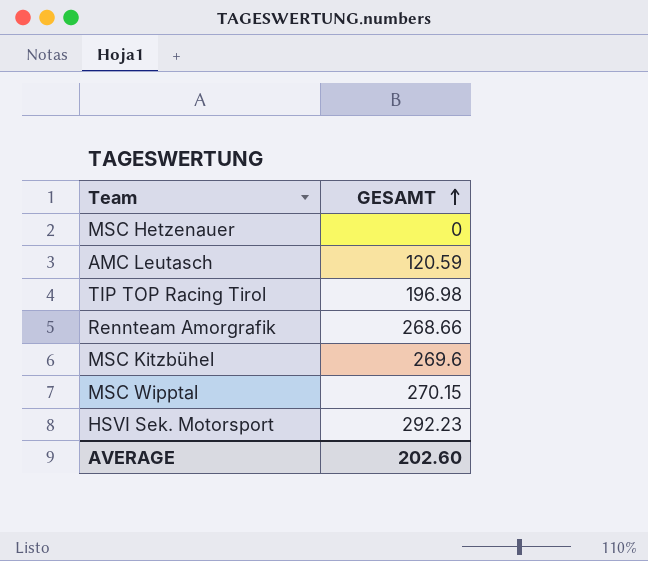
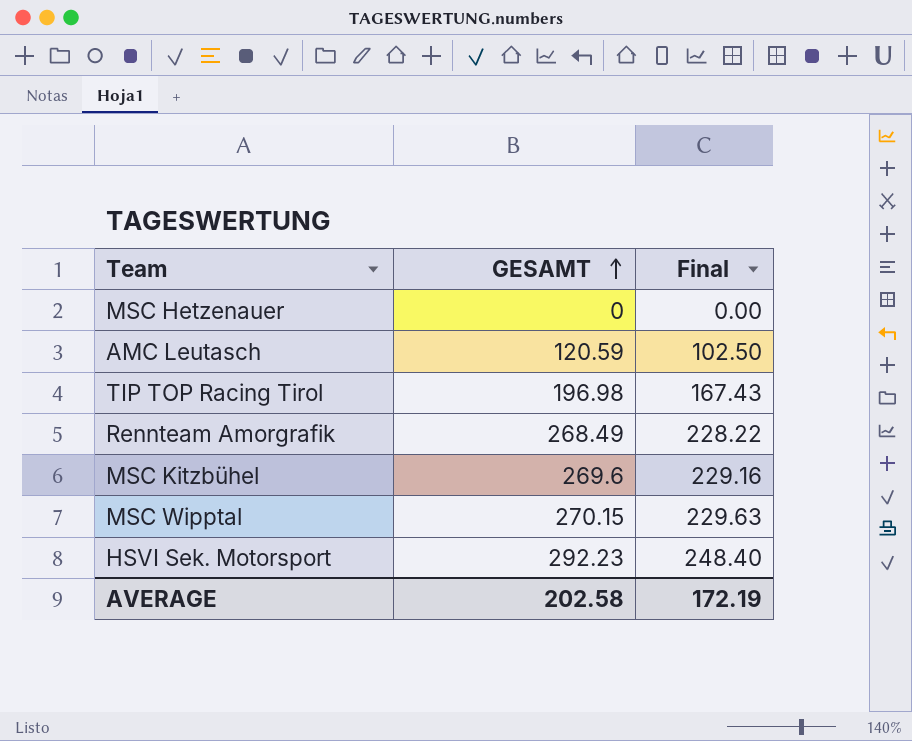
column Final | formula: none -> [GESAMT] * 0.85
Rennteam Amorgrafik | GESAMT: 268.66 -> 268.49
AVERAGE | GESAMT: 202.60 -> 202.58

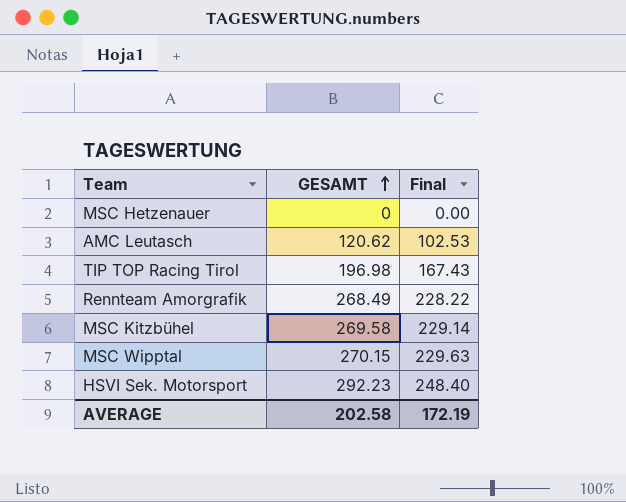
AMC Leutasch | GESAMT: 120.59 -> 120.62
AMC Leutasch | Final: 102.50 -> 102.53
MSC Kitzbühel | GESAMT: 269.6 -> 269.58
MSC Kitzbühel | Final: 229.16 -> 229.14

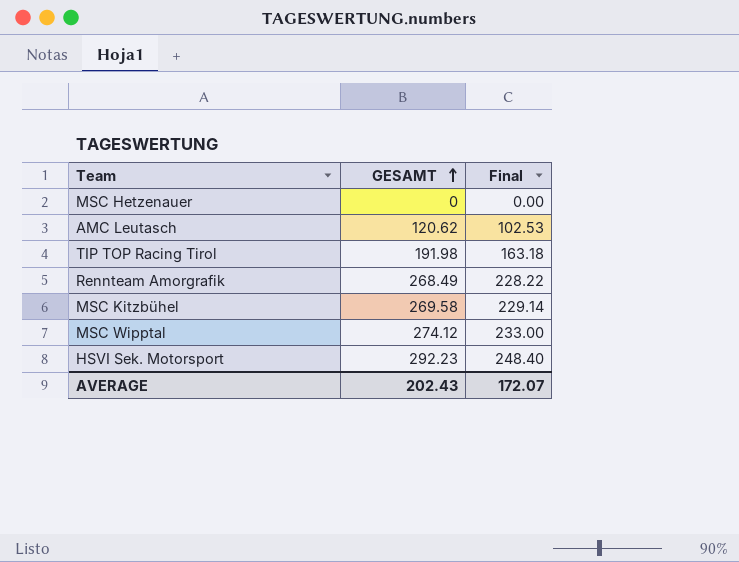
TIP TOP Racing Tirol | GESAMT: 196.98 -> 191.98
TIP TOP Racing Tirol | Final: 167.43 -> 163.18
MSC Wipptal | GESAMT: 270.15 -> 274.12
MSC Wipptal | Final: 229.63 -> 233.00
AVERAGE | GESAMT: 202.58 -> 202.43
AVERAGE | Final: 172.19 -> 172.07

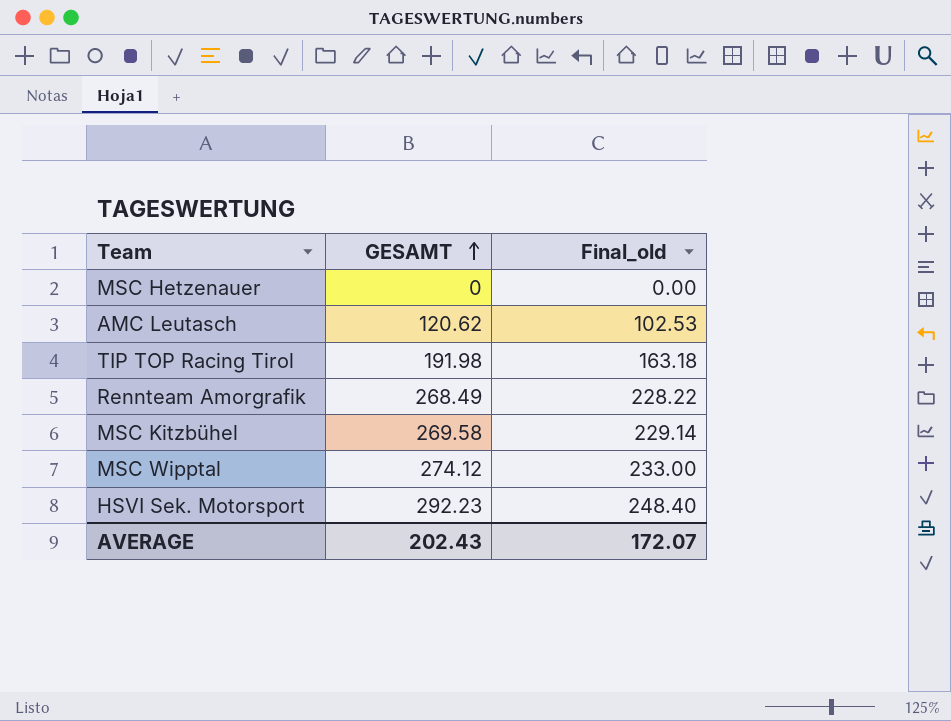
column name: Final -> Final_old

